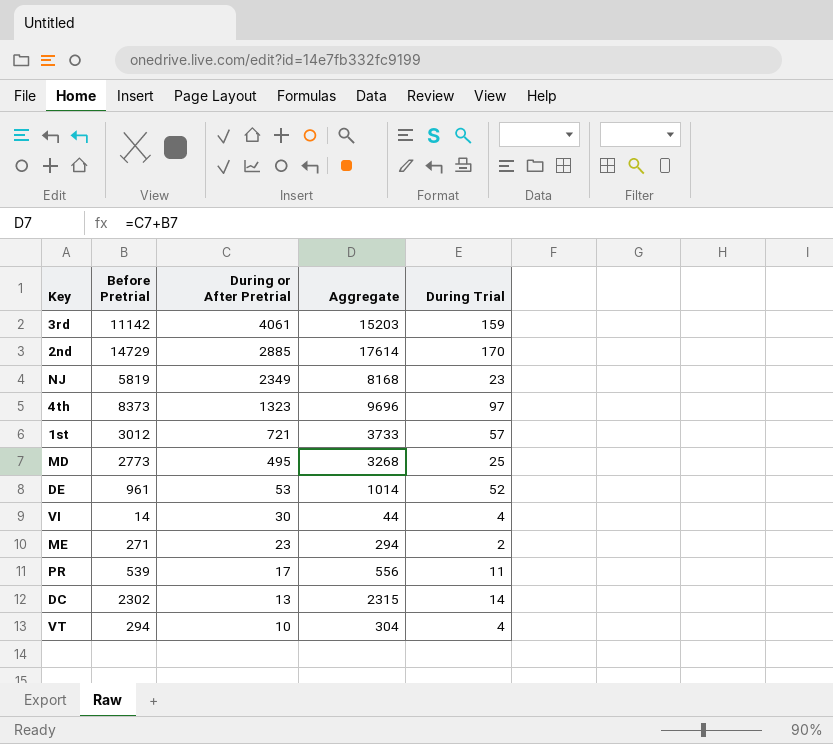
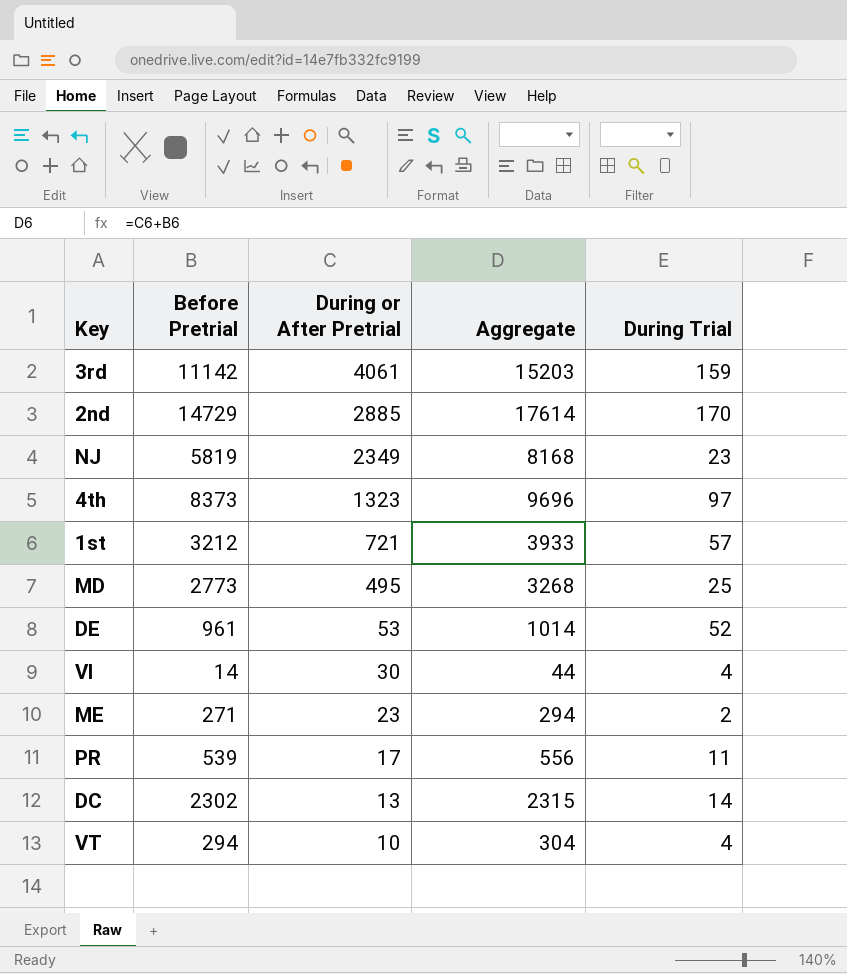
1st | Before Pretrial: 3012 -> 3212
1st | Aggregate: 3733 -> 3933

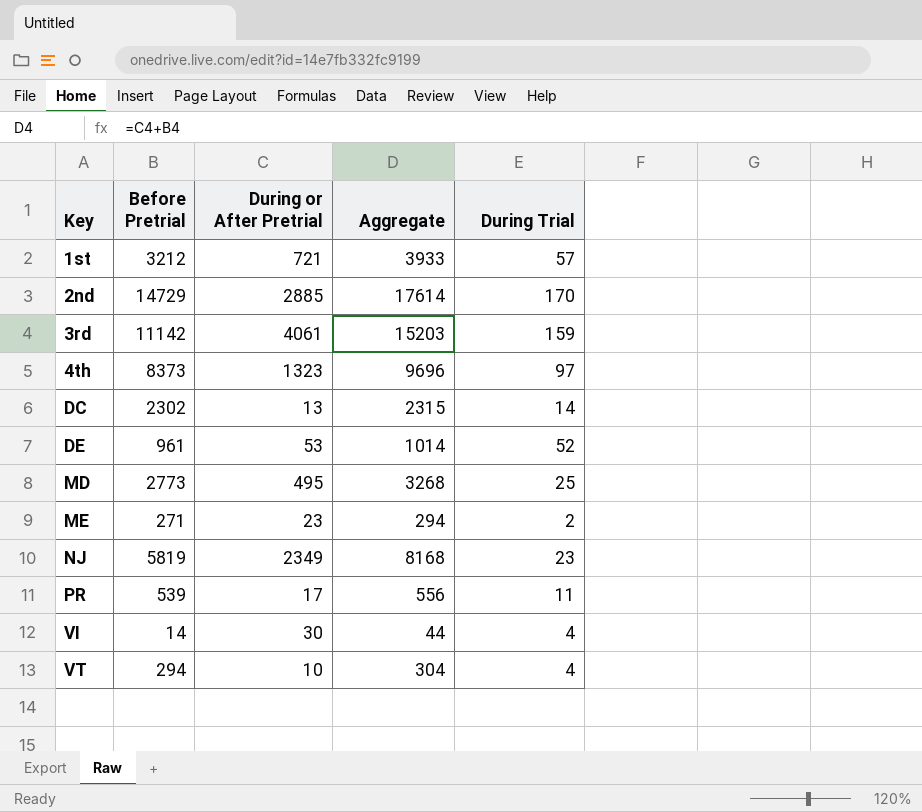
row order: During or After Pretrial descending -> Key ascending

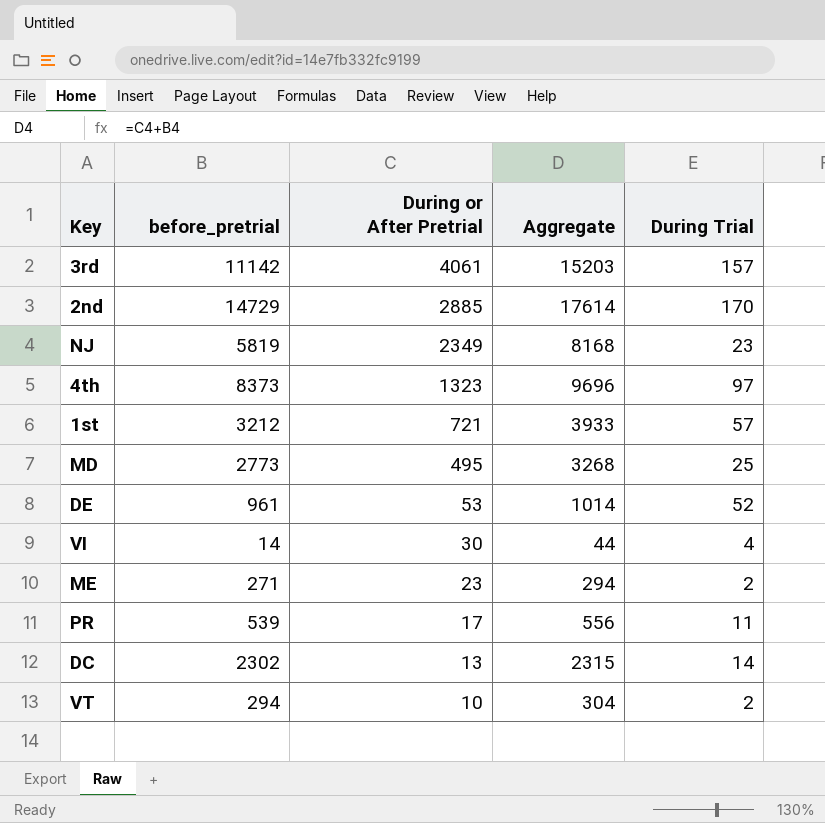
row order: Key ascending -> During or After Pretrial descending
column name: Before Pretrial -> before_pretrial
3rd | During Trial: 159 -> 157
VT | During Trial: 4 -> 2

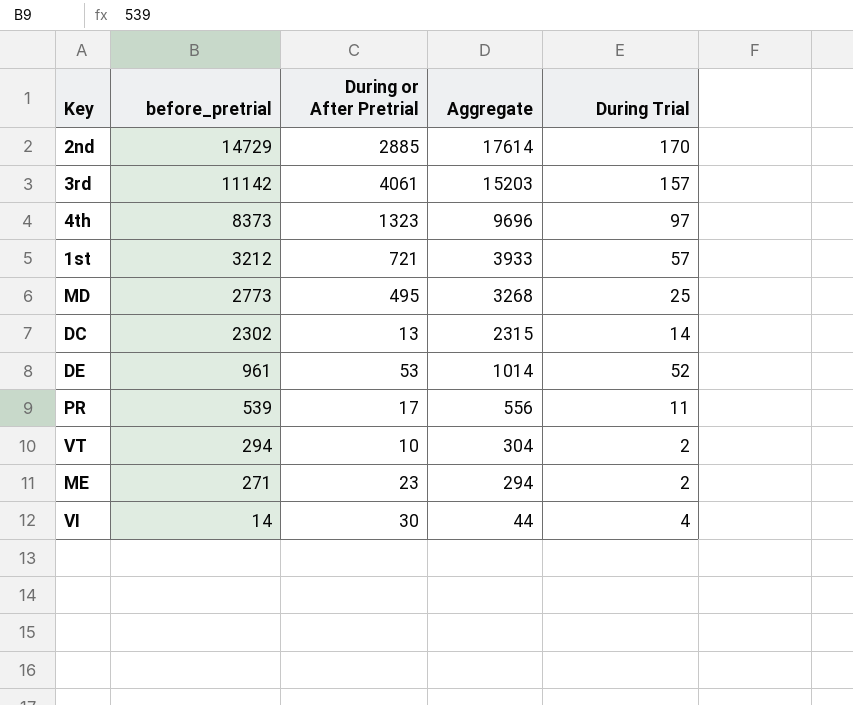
row order: During or After Pretrial descending -> before_pretrial descending
row NJ: 5819 | 2349 | 8168 | 23 -> none

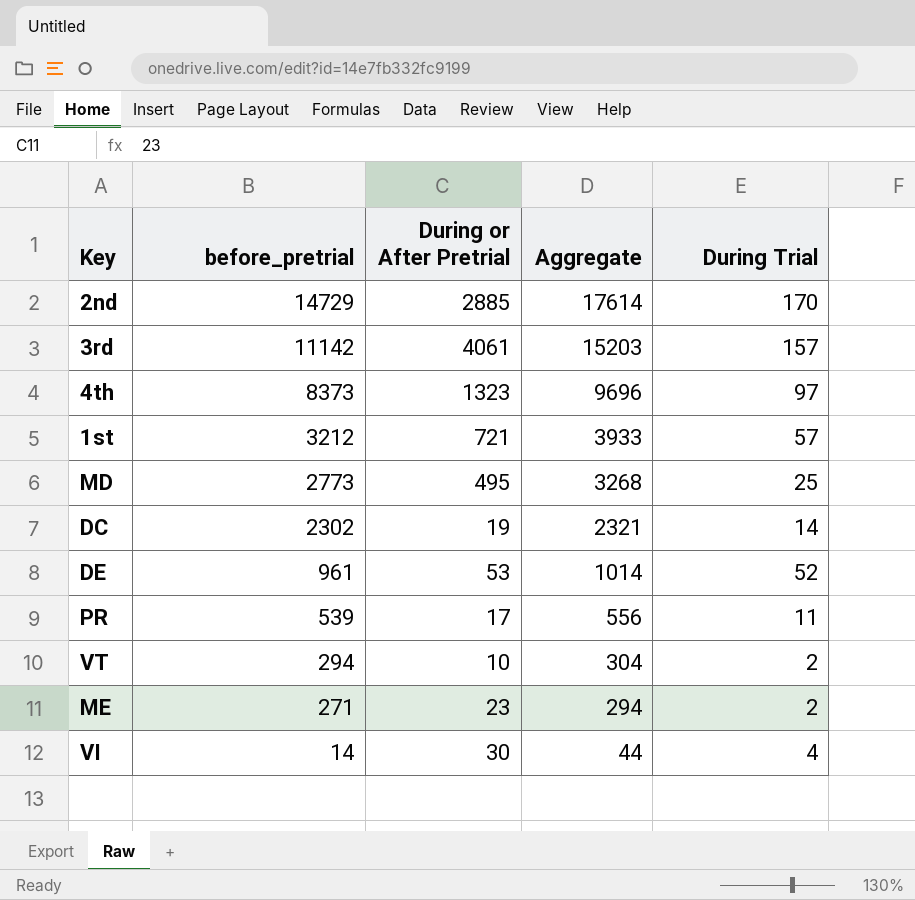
DC | During or After Pretrial: 13 -> 19
DC | Aggregate: 2315 -> 2321

